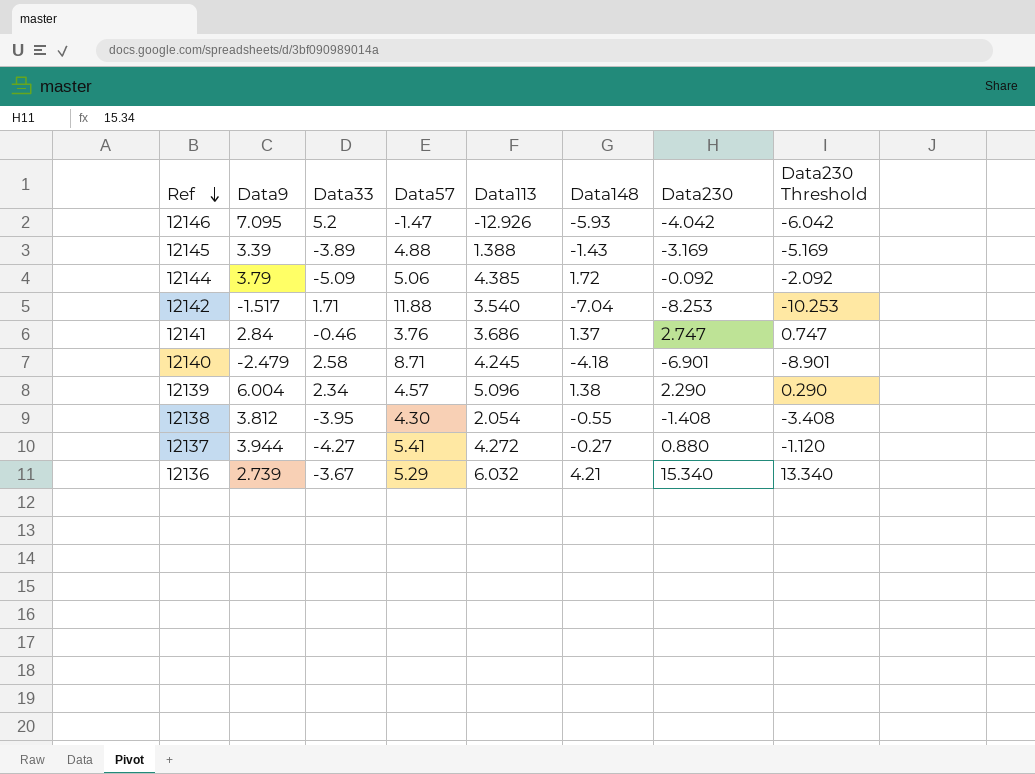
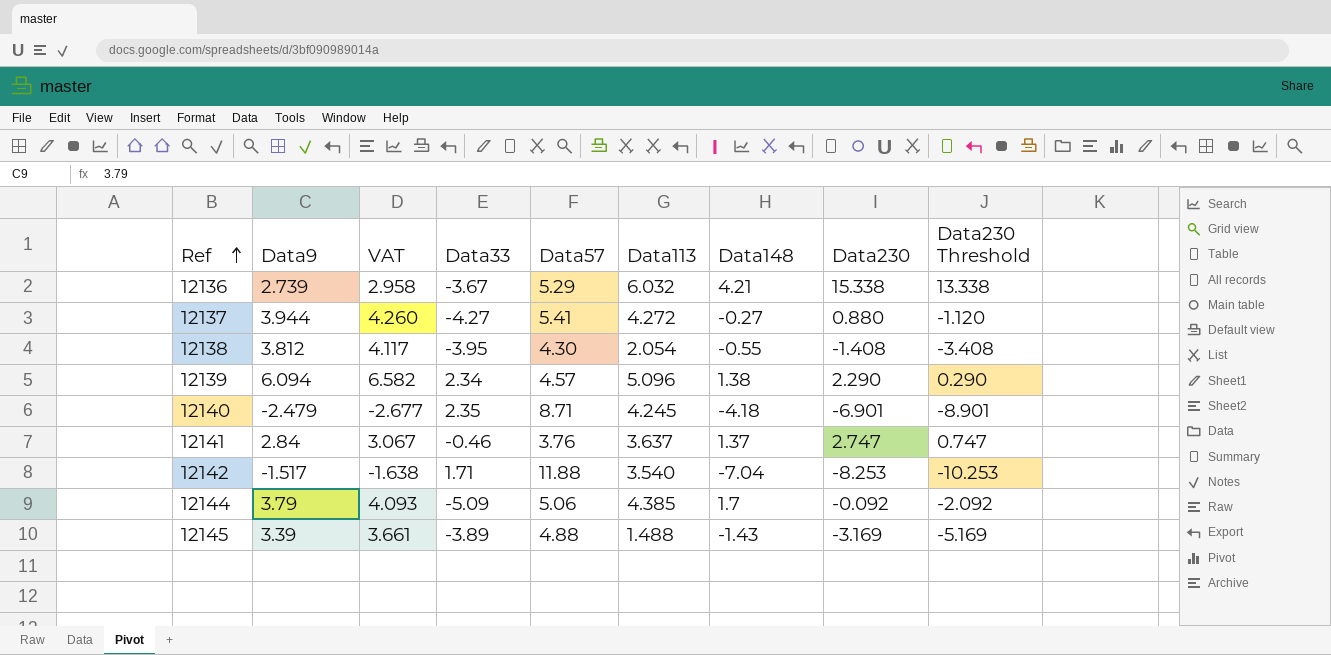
row order: Ref descending -> Ref ascending
column VAT | formula: none -> [Data9] * 1.08
row 12146: 7.095 | 5.2 | -1.47 | -12.926 | -5.93 | -4.042 | -6.042 -> none
12136 | Data230: 15.340 -> 15.338
12136 | Data230 Threshold: 13.340 -> 13.338
12139 | Data9: 6.004 -> 6.094
12140 | Data33: 2.58 -> 2.35
12141 | Data113: 3.686 -> 3.637
12144 | Data148: 1.72 -> 1.7
12145 | Data113: 1.388 -> 1.488

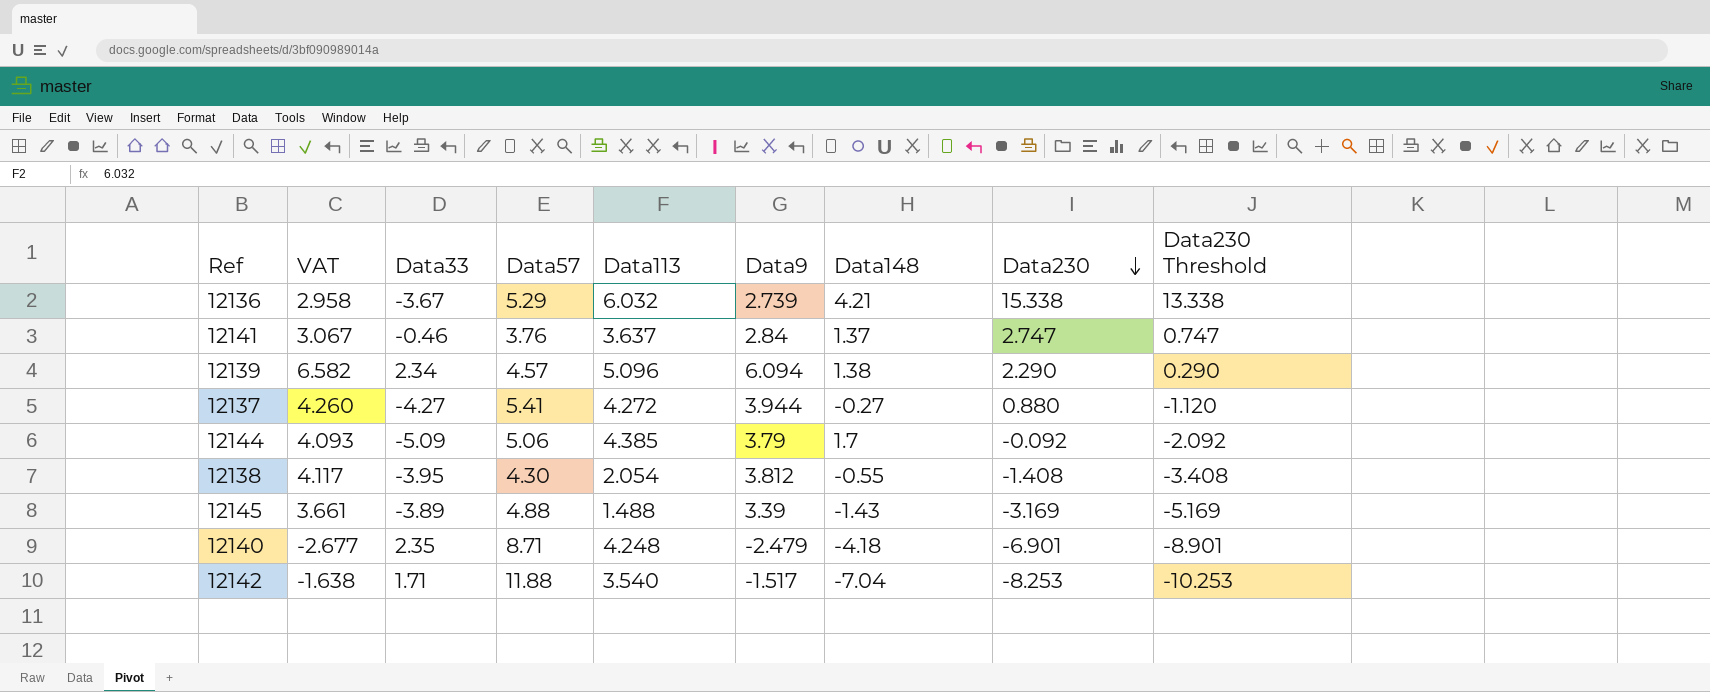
row order: Ref ascending -> Data230 descending
column Data9 | position: 2 -> 6
12140 | Data113: 4.245 -> 4.248

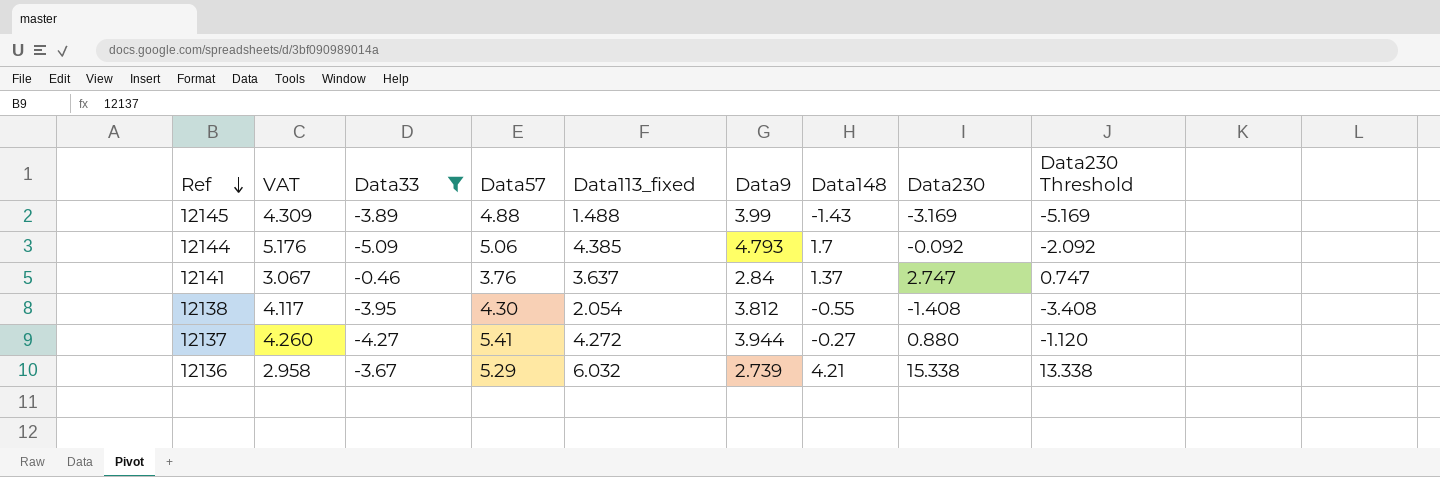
filter: none -> Data33 <= -0.46
row order: Data230 descending -> Ref descending
column name: Data113 -> Data113_fixed
12145 | VAT: 3.661 -> 4.309
12145 | Data9: 3.39 -> 3.99
12144 | VAT: 4.093 -> 5.176
12144 | Data9: 3.79 -> 4.793

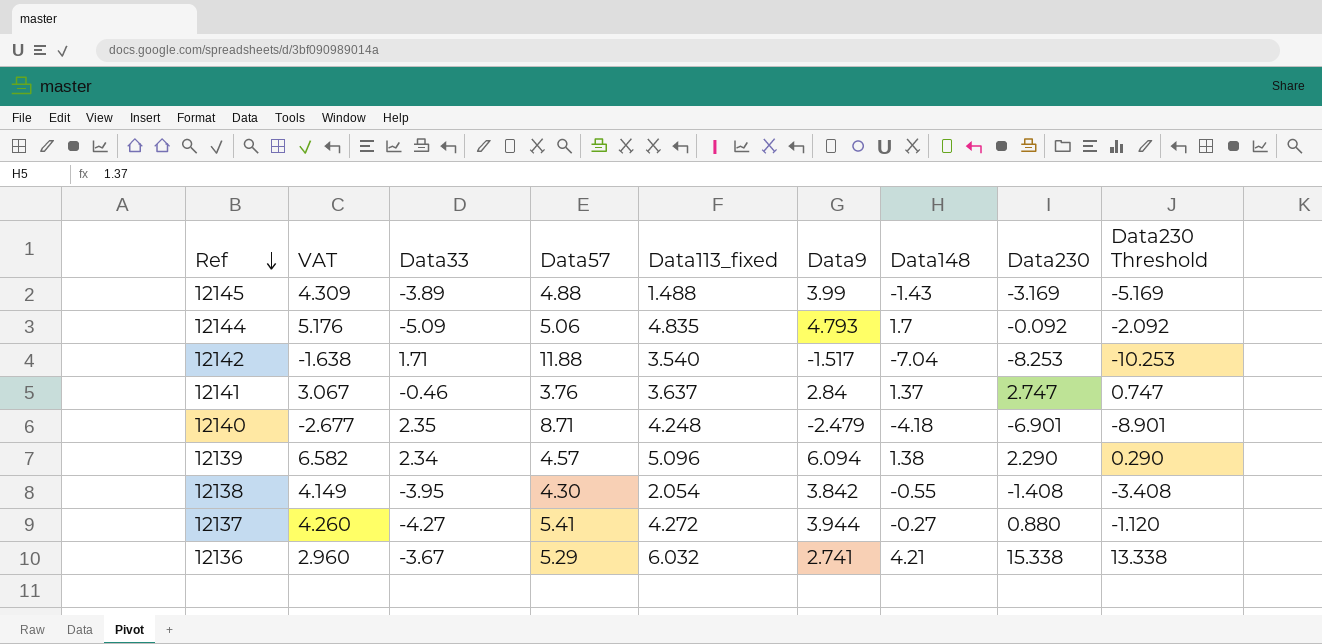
filter: Data33 <= -0.46 -> none
12144 | Data113_fixed: 4.385 -> 4.835
12138 | VAT: 4.117 -> 4.149
12138 | Data9: 3.812 -> 3.842
12136 | VAT: 2.958 -> 2.960
12136 | Data9: 2.739 -> 2.741

